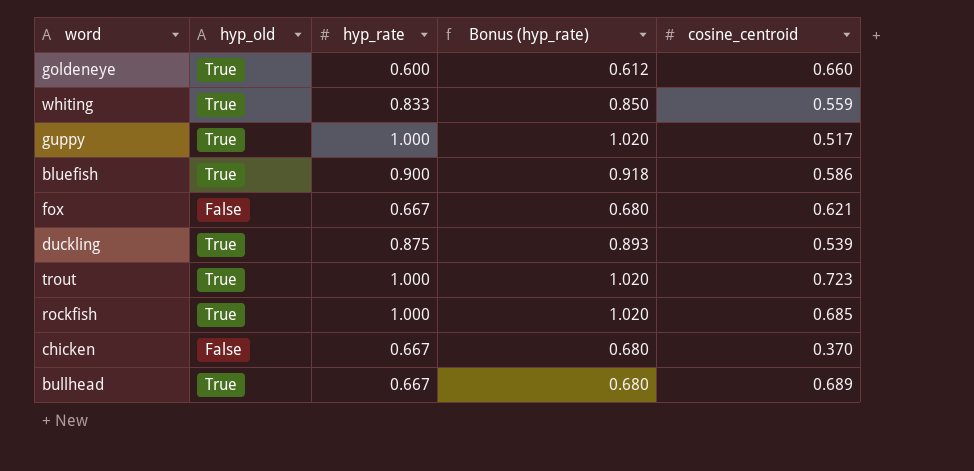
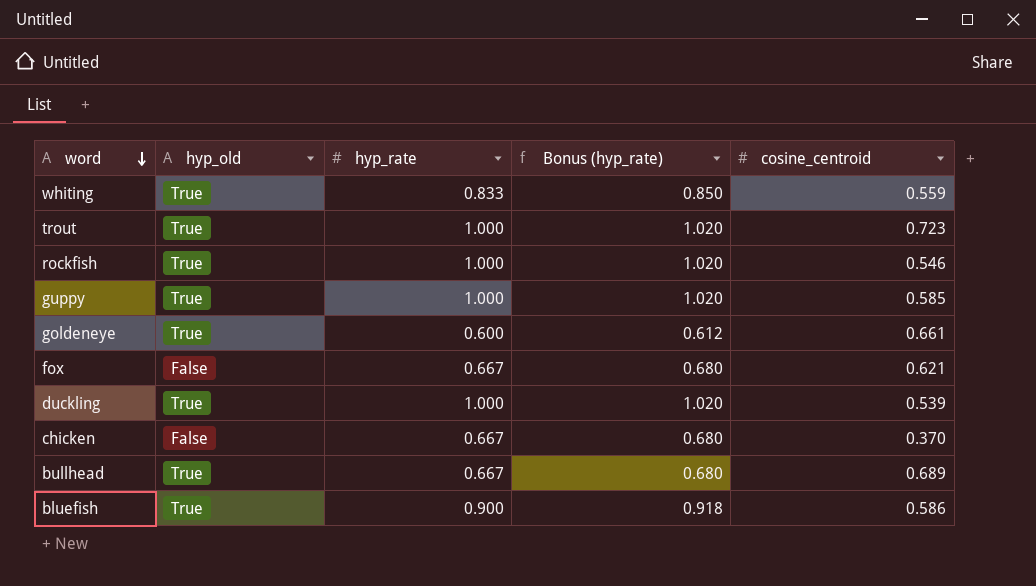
row order: none -> word descending
rockfish | cosine_centroid: 0.685 -> 0.546
guppy | cosine_centroid: 0.517 -> 0.585
goldeneye | cosine_centroid: 0.660 -> 0.661
duckling | hyp_rate: 0.875 -> 1.000
duckling | Bonus (hyp_rate): 0.893 -> 1.020

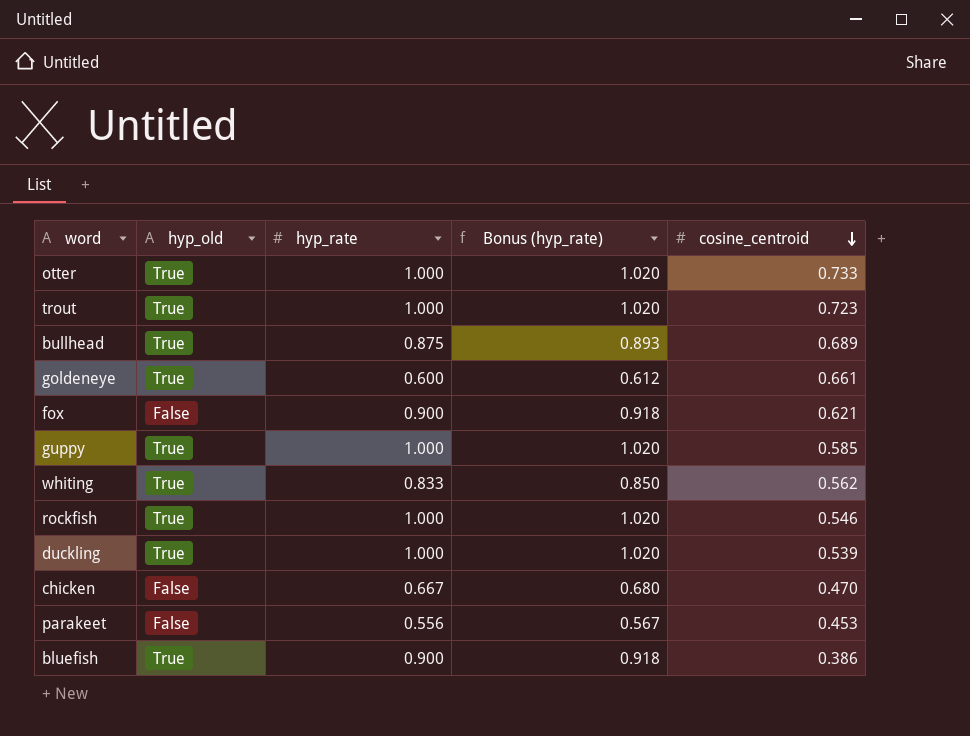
row order: word descending -> cosine_centroid descending
row otter: none -> True | 1.000 | 1.020 | 0.733
bullhead | hyp_rate: 0.667 -> 0.875
bullhead | Bonus (hyp_rate): 0.680 -> 0.893
fox | hyp_rate: 0.667 -> 0.900
fox | Bonus (hyp_rate): 0.680 -> 0.918
whiting | cosine_centroid: 0.559 -> 0.562
chicken | cosine_centroid: 0.370 -> 0.470
row parakeet: none -> False | 0.556 | 0.567 | 0.453
bluefish | cosine_centroid: 0.586 -> 0.386

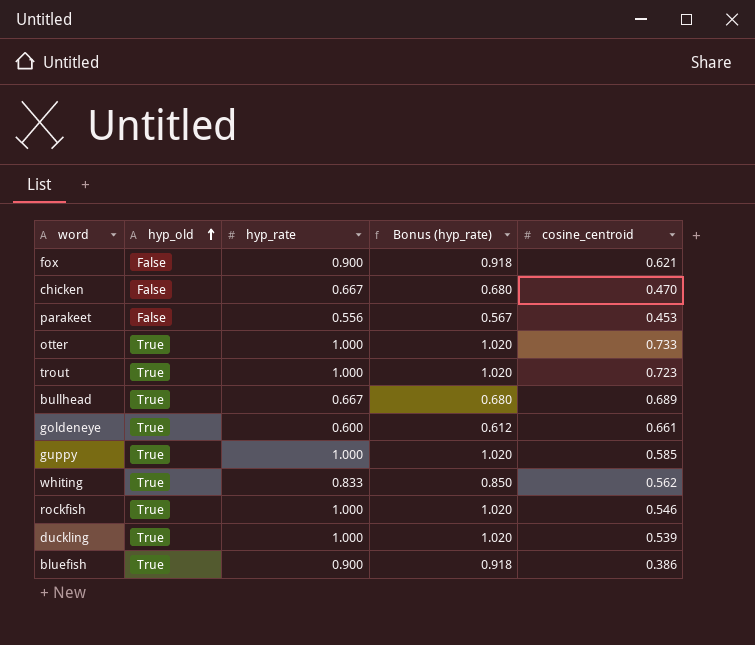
row order: cosine_centroid descending -> hyp_old ascending
bullhead | hyp_rate: 0.875 -> 0.667
bullhead | Bonus (hyp_rate): 0.893 -> 0.680

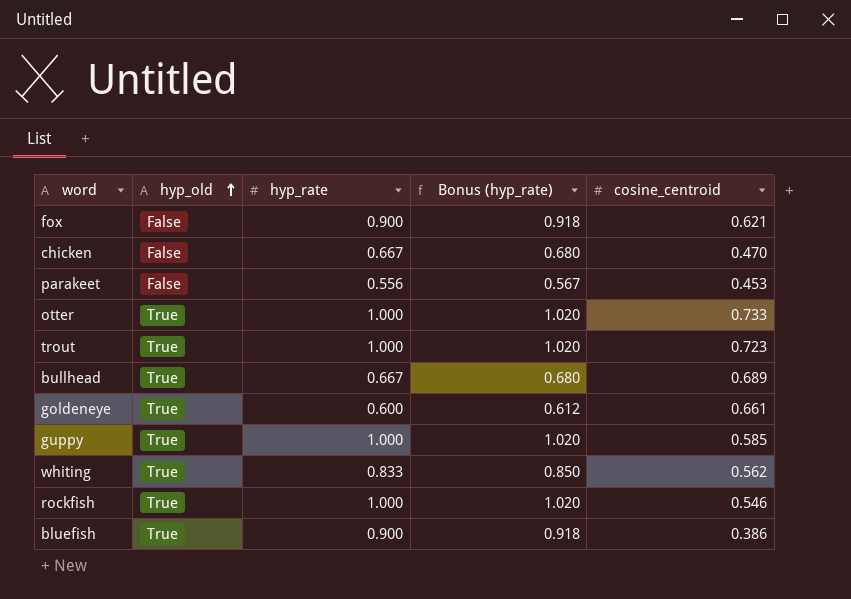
row duckling: True | 1.000 | 1.020 | 0.539 -> none

